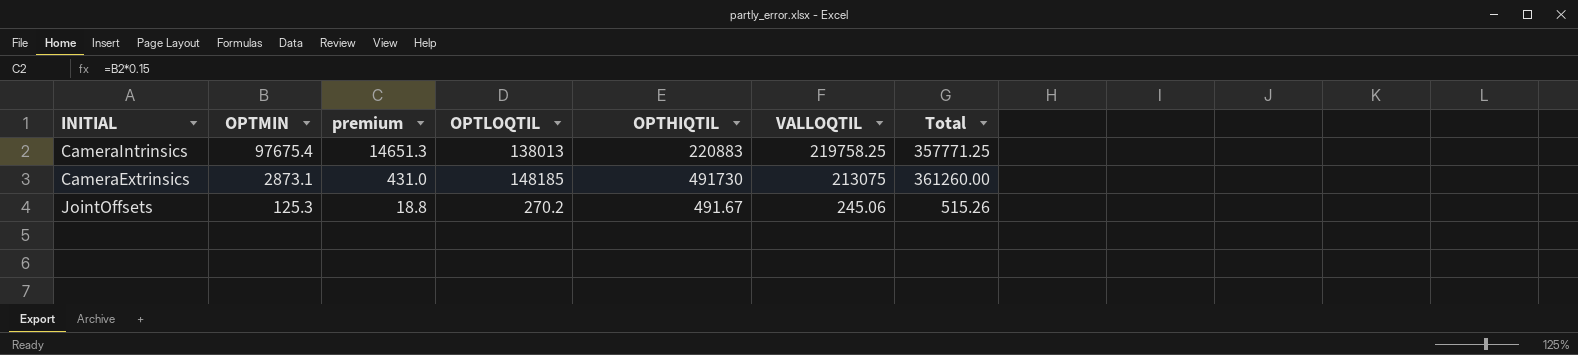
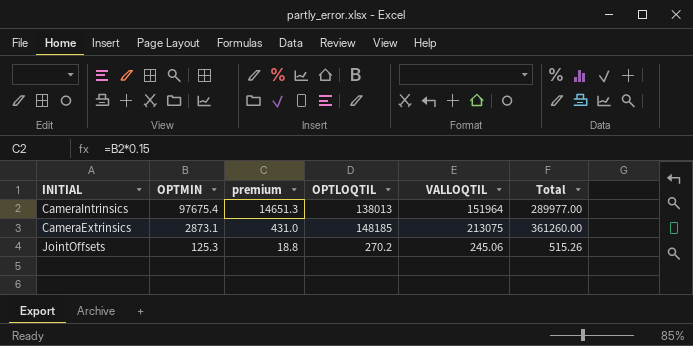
column OPTHIQTIL | position: 5 -> none
CameraIntrinsics | VALLOQTIL: 219758.25 -> 151964
CameraIntrinsics | Total: 357771.25 -> 289977.00

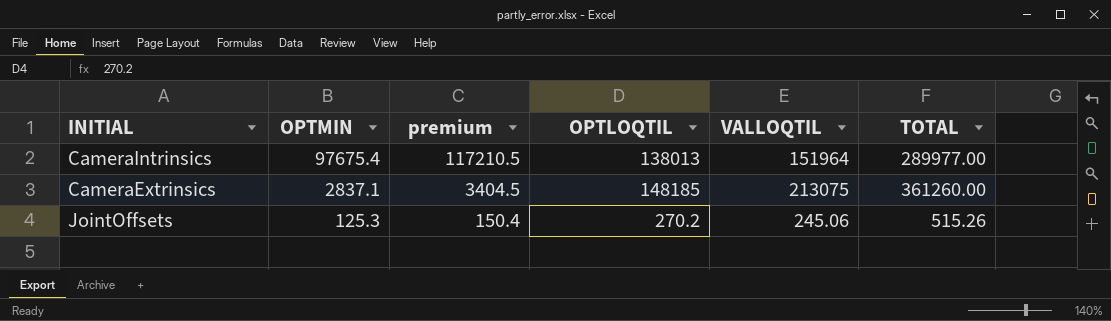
column premium | formula: [OPTMIN] * 0.15 -> [OPTMIN] * 1.2
column name: Total -> TOTAL
CameraExtrinsics | OPTMIN: 2873.1 -> 2837.1

